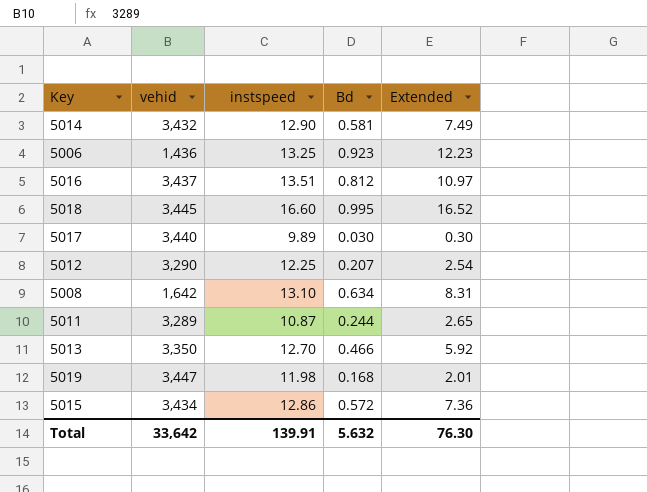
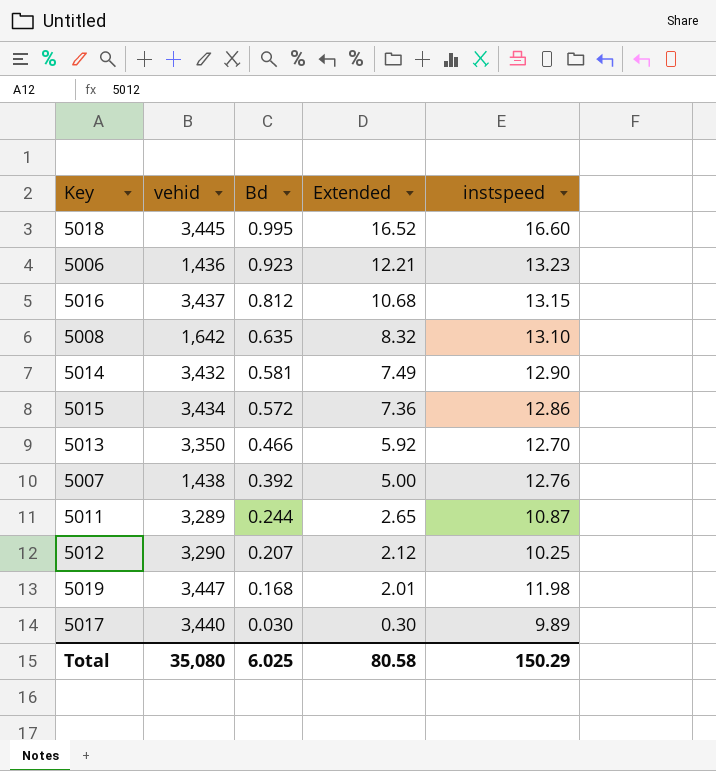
row order: none -> Bd descending
column instspeed | position: 3 -> 5
5006 | Extended: 12.23 -> 12.21
5006 | instspeed: 13.25 -> 13.23
5016 | Extended: 10.97 -> 10.68
5016 | instspeed: 13.51 -> 13.15
5008 | Bd: 0.634 -> 0.635
5008 | Extended: 8.31 -> 8.32
row 5007: none -> 1,438 | 0.392 | 5.00 | 12.76
5012 | Extended: 2.54 -> 2.12
5012 | instspeed: 12.25 -> 10.25
Total | vehid: 33,642 -> 35,080
Total | Bd: 5.632 -> 6.025
Total | Extended: 76.30 -> 80.58
Total | instspeed: 139.91 -> 150.29

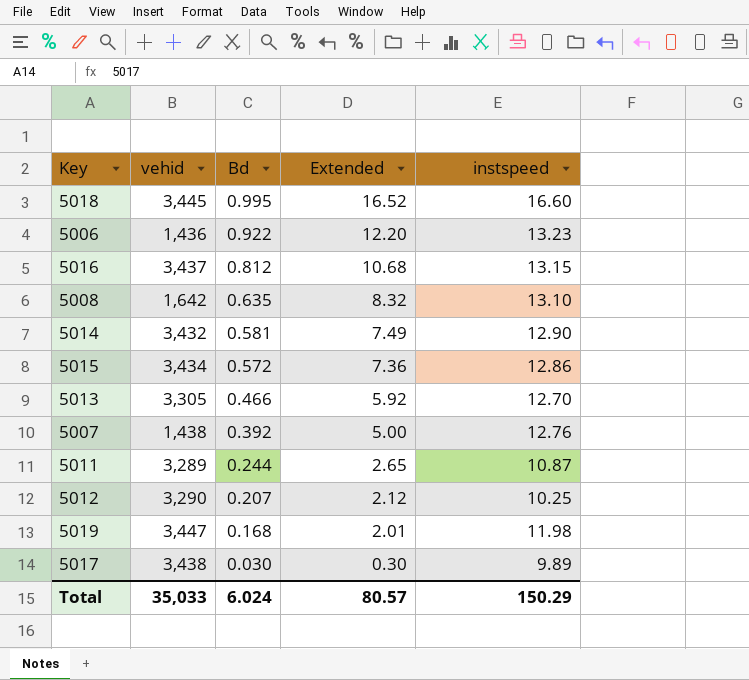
5006 | Bd: 0.923 -> 0.922
5006 | Extended: 12.21 -> 12.20
5013 | vehid: 3,350 -> 3,305
5017 | vehid: 3,440 -> 3,438
Total | vehid: 35,080 -> 35,033
Total | Bd: 6.025 -> 6.024
Total | Extended: 80.58 -> 80.57

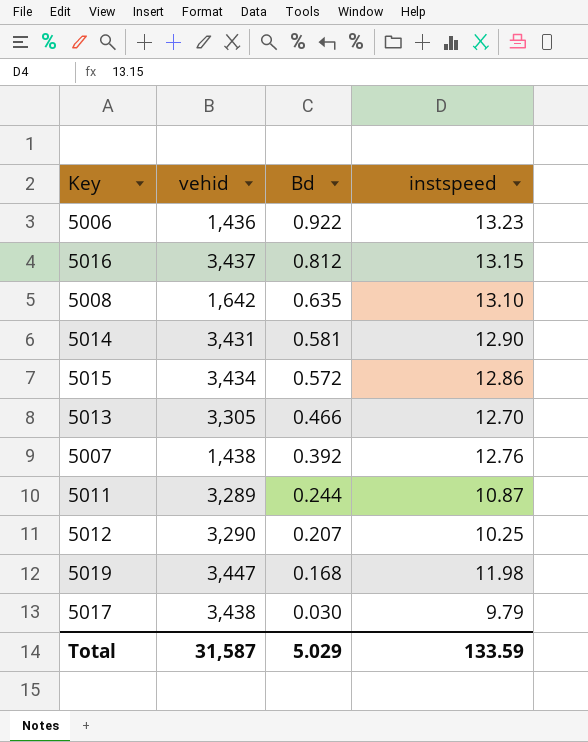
column Extended | formula: [Bd] * [instspeed] -> none
row 5018: 3,445 | 0.995 | 16.52 | 16.60 -> none
5014 | vehid: 3,432 -> 3,431
5017 | instspeed: 9.89 -> 9.79
Total | vehid: 35,033 -> 31,587
Total | Bd: 6.024 -> 5.029
Total | instspeed: 150.29 -> 133.59

